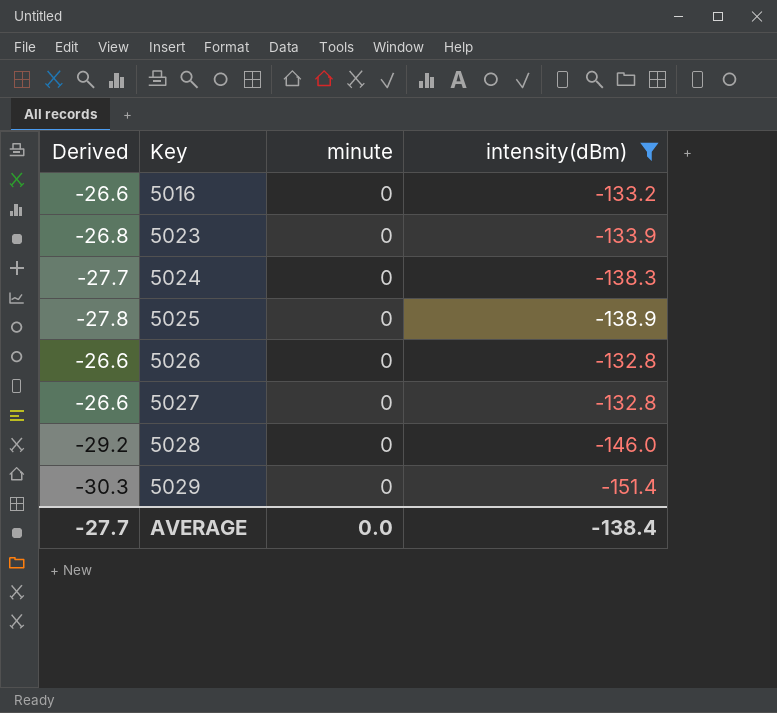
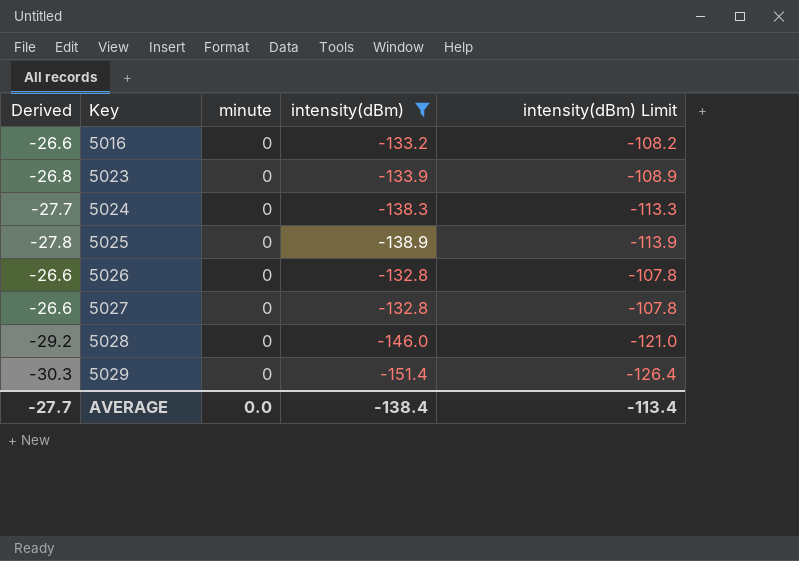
column intensity(dBm) Limit | formula: none -> [intensity(dBm)] + 25

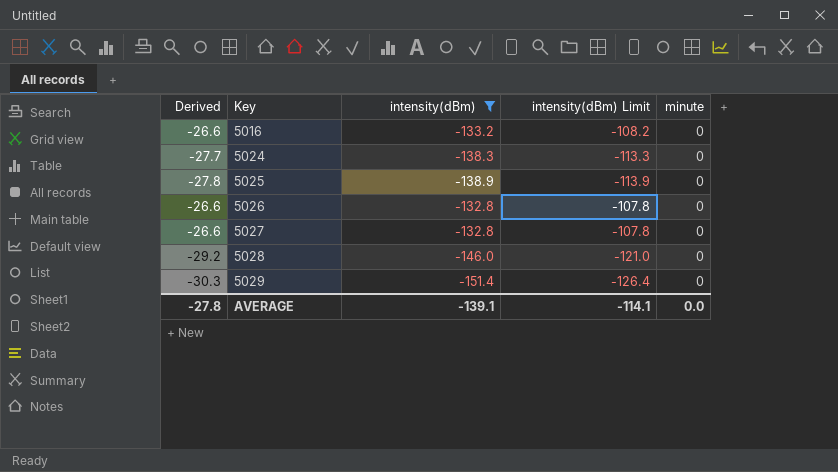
column minute | position: 3 -> 5
row 5023: -26.8 | 0 | -133.9 | -108.9 -> none
AVERAGE | Derived: -27.7 -> -27.8
AVERAGE | intensity(dBm): -138.4 -> -139.1
AVERAGE | intensity(dBm) Limit: -113.4 -> -114.1

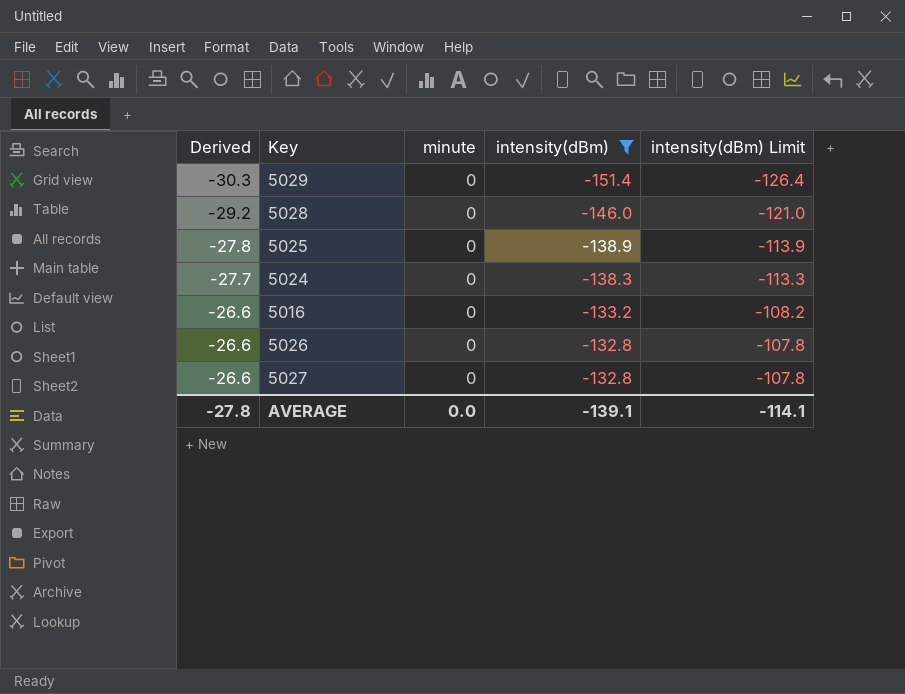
row order: Key ascending -> Derived ascending
column minute | position: 5 -> 3

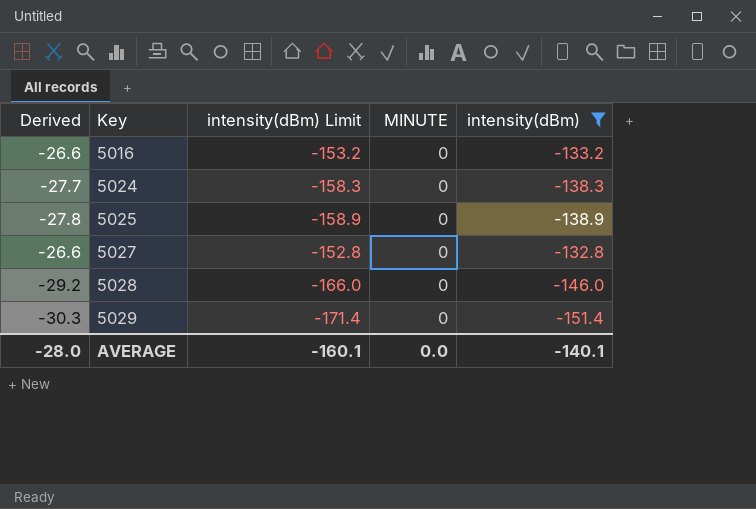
row order: Derived ascending -> Key ascending
column intensity(dBm) Limit | formula: [intensity(dBm)] + 25 -> [intensity(dBm)] - 20
column intensity(dBm) Limit | position: 5 -> 3
column name: minute -> MINUTE
row 5026: -26.6 | 0 | -132.8 | -107.8 -> none
AVERAGE | Derived: -27.8 -> -28.0
AVERAGE | intensity(dBm) Limit: -114.1 -> -160.1
AVERAGE | intensity(dBm): -139.1 -> -140.1

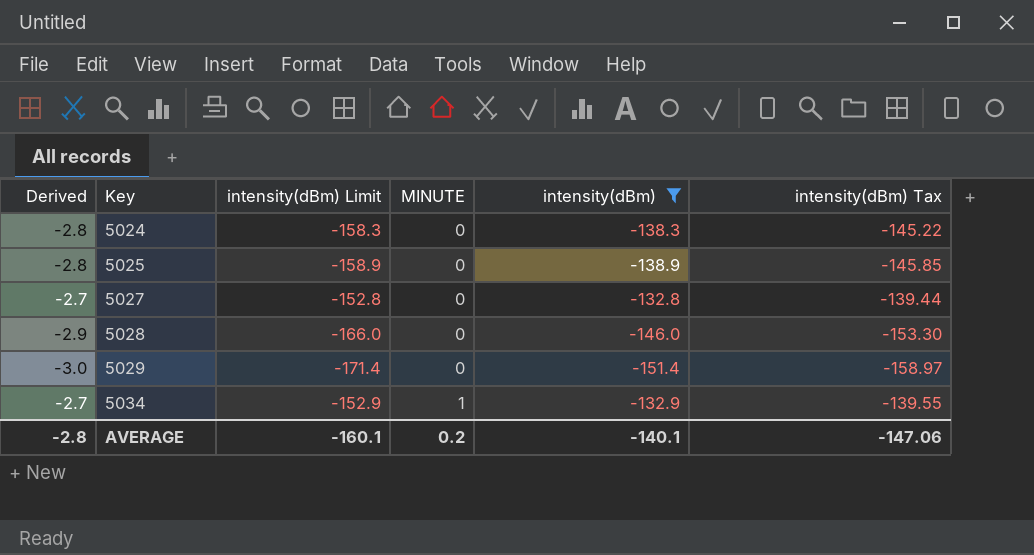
column Derived | formula: [intensity(dBm)] * 0.2 -> [intensity(dBm)] * 0.02
column intensity(dBm) Tax | formula: none -> [intensity(dBm)] * 1.05
row 5016: -26.6 | -153.2 | 0 | -133.2 -> none
row 5034: none -> -2.7 | -152.9 | 1 | -132.9 | -139.55
AVERAGE | Derived: -28.0 -> -2.8
AVERAGE | MINUTE: 0.0 -> 0.2

